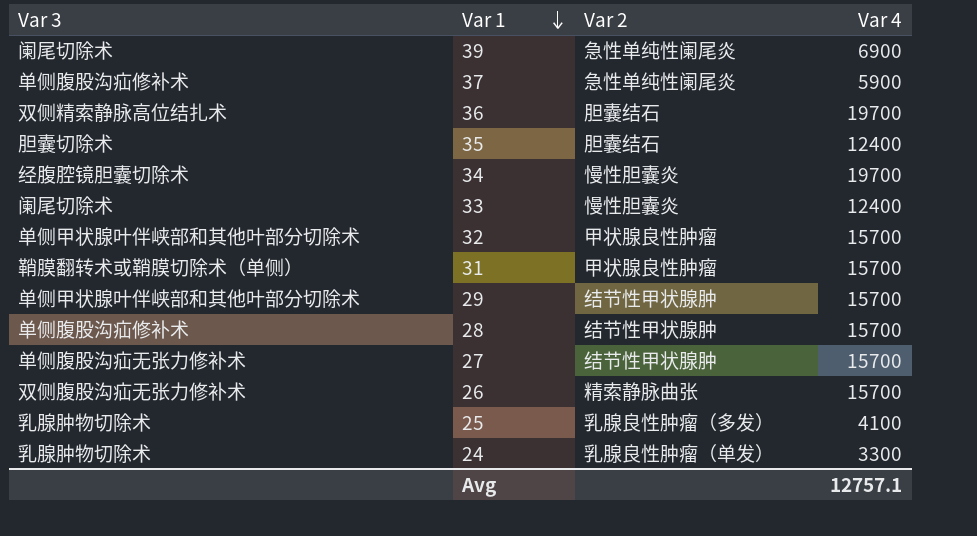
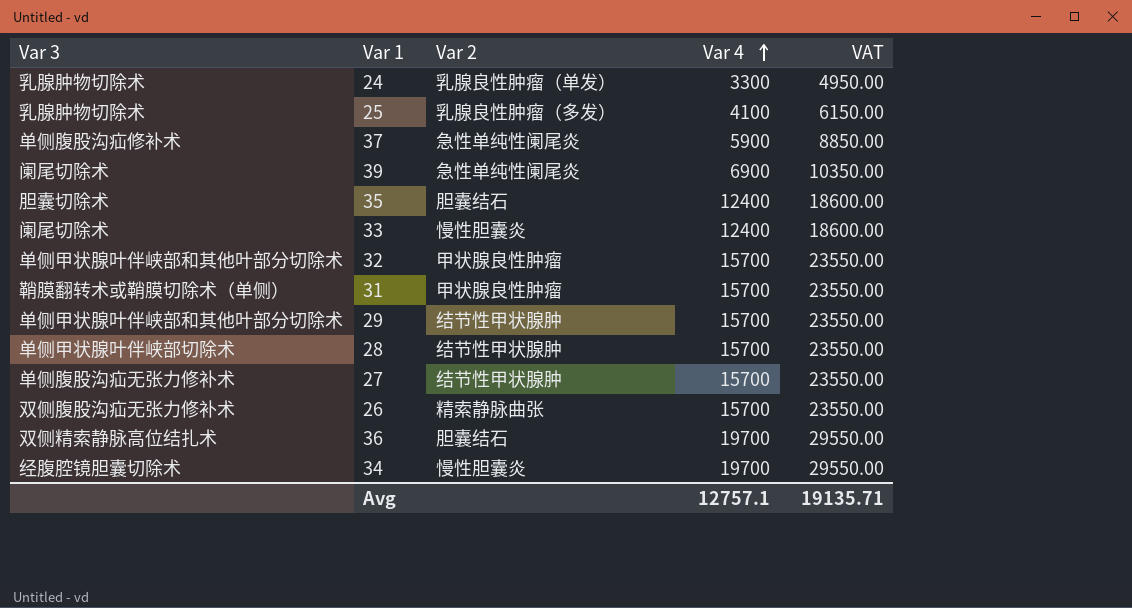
row order: Var 1 descending -> Var 4 ascending
column VAT | formula: none -> [Var 4] * 1.5
28 | Var 3: 单侧腹股沟疝修补术 -> 单侧甲状腺叶伴峡部切除术

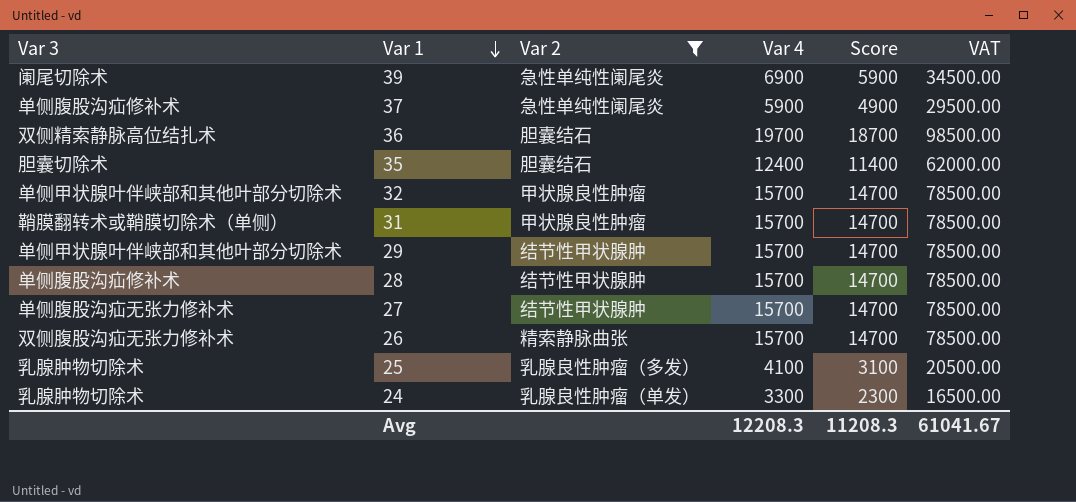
filter: none -> Var 2 != 慢性胆囊炎
row order: Var 4 ascending -> Var 1 descending
column Score | formula: none -> [Var 4] - 1000
column VAT | formula: [Var 4] * 1.5 -> [Var 4] * 5
28 | Var 3: 单侧甲状腺叶伴峡部切除术 -> 单侧腹股沟疝修补术
Avg | Var 4: 12757.1 -> 12208.3
Avg | VAT: 19135.71 -> 61041.67

